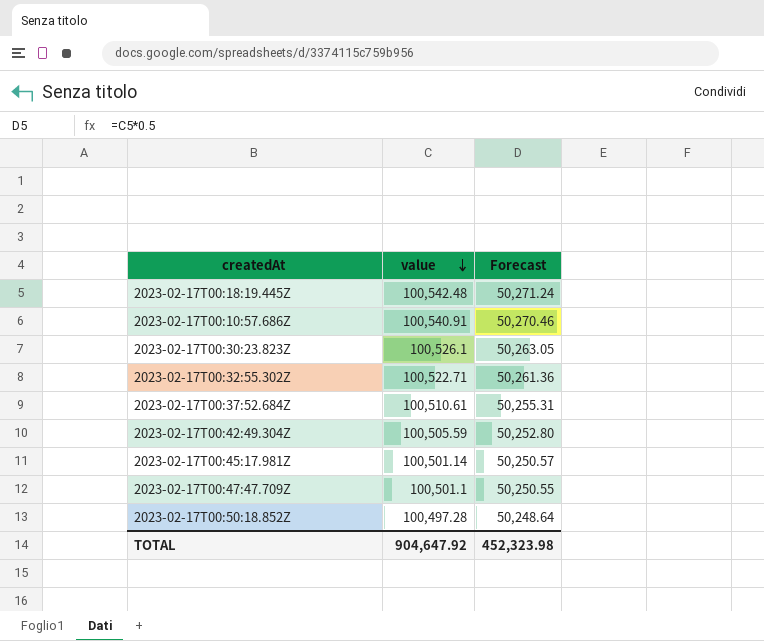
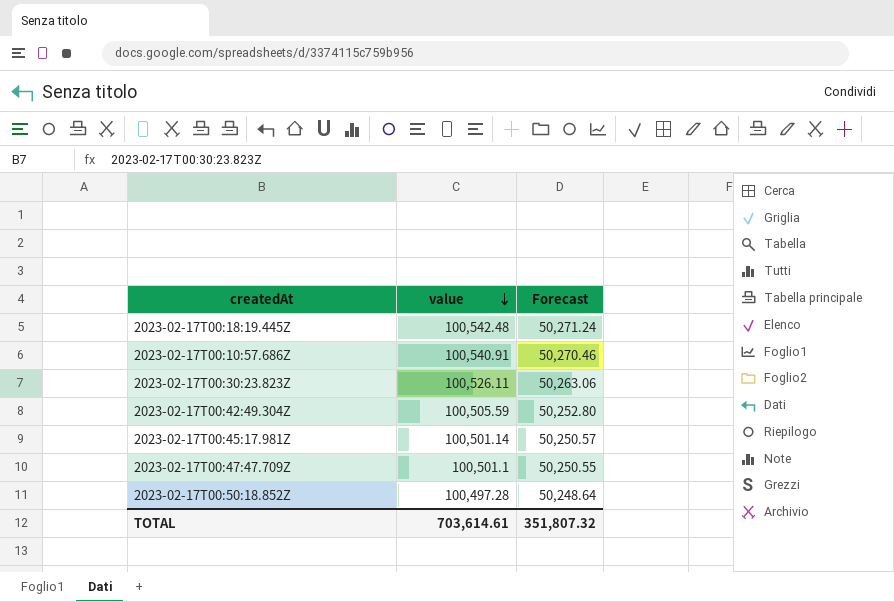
row 2023-02-17T00:32:55.302Z: 100,522.71 | 50,261.36 -> none
row 2023-02-17T00:37:52.684Z: 100,510.61 | 50,255.31 -> none
2023-02-17T00:30:23.823Z | value: 100,526.1 -> 100,526.11
2023-02-17T00:30:23.823Z | Forecast: 50,263.05 -> 50,263.06
TOTAL | value: 904,647.92 -> 703,614.61
TOTAL | Forecast: 452,323.98 -> 351,807.32

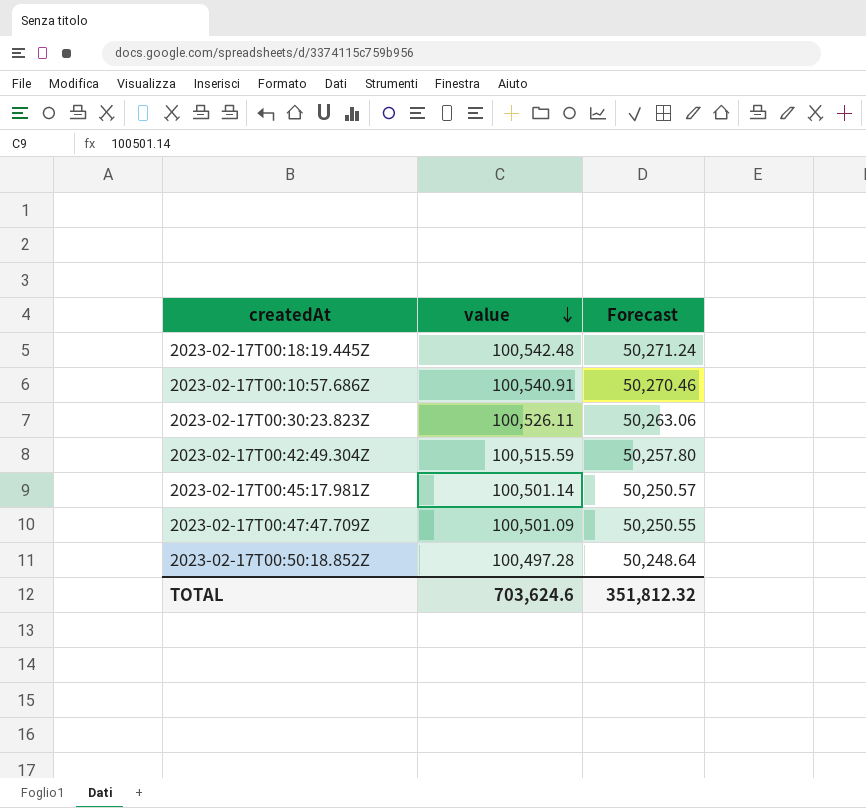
2023-02-17T00:42:49.304Z | value: 100,505.59 -> 100,515.59
2023-02-17T00:42:49.304Z | Forecast: 50,252.80 -> 50,257.80
2023-02-17T00:47:47.709Z | value: 100,501.1 -> 100,501.09
TOTAL | value: 703,614.61 -> 703,624.6
TOTAL | Forecast: 351,807.32 -> 351,812.32

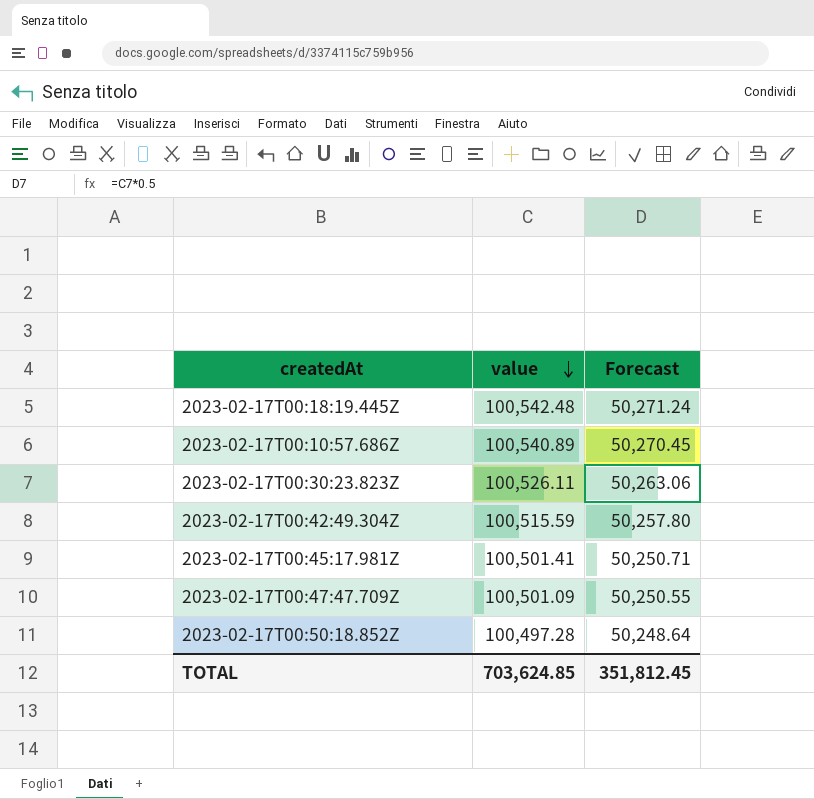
2023-02-17T00:10:57.686Z | value: 100,540.91 -> 100,540.89
2023-02-17T00:10:57.686Z | Forecast: 50,270.46 -> 50,270.45
2023-02-17T00:45:17.981Z | value: 100,501.14 -> 100,501.41
2023-02-17T00:45:17.981Z | Forecast: 50,250.57 -> 50,250.71
TOTAL | value: 703,624.6 -> 703,624.85
TOTAL | Forecast: 351,812.32 -> 351,812.45

